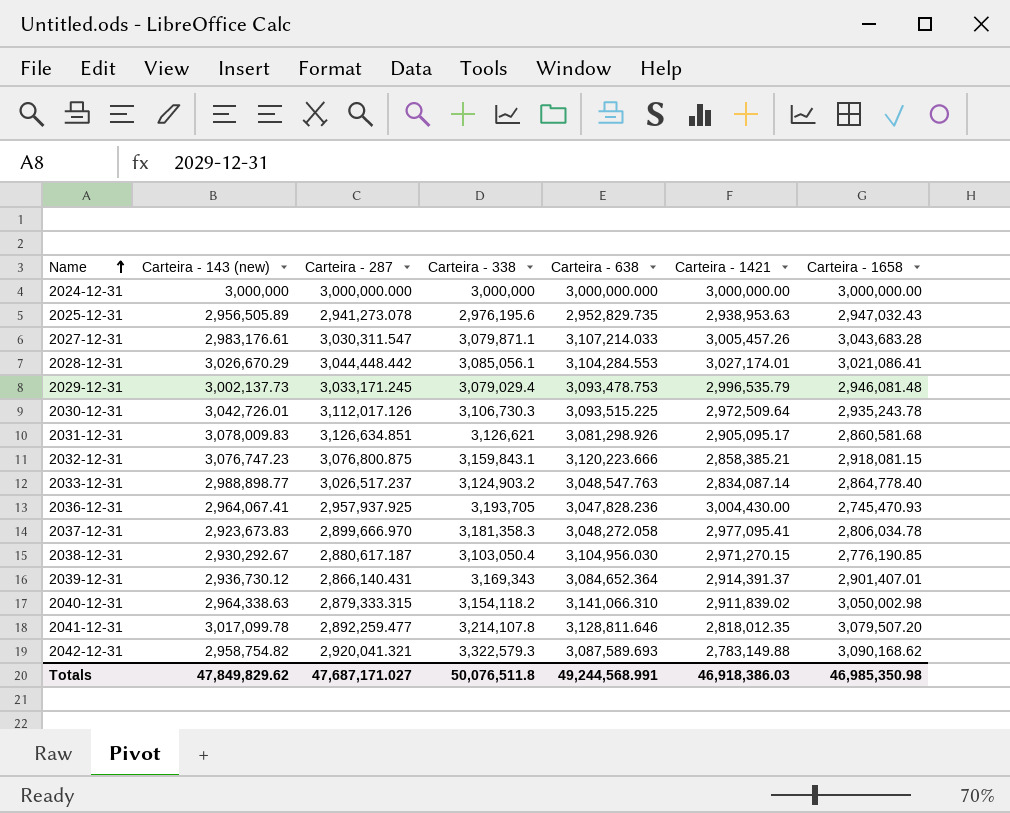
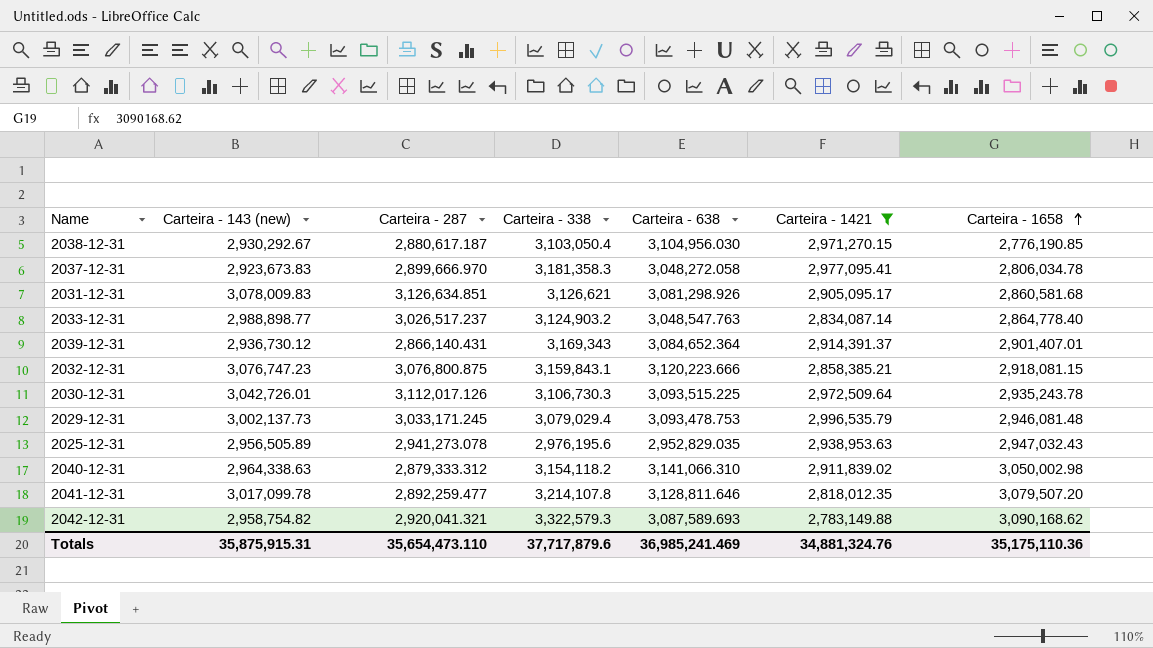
filter: none -> Carteira - 1421 <= 2,996,535.79
row order: Name ascending -> Carteira - 1658 ascending
2025-12-31 | Carteira - 638: 2,952,829.735 -> 2,952,829.035
2040-12-31 | Carteira - 287: 2,879,333.315 -> 2,879,333.312
Totals | Carteira - 143 (new): 47,849,829.62 -> 35,875,915.31
Totals | Carteira - 287: 47,687,171.027 -> 35,654,473.110
Totals | Carteira - 338: 50,076,511.8 -> 37,717,879.6
Totals | Carteira - 638: 49,244,568.991 -> 36,985,241.469
Totals | Carteira - 1421: 46,918,386.03 -> 34,881,324.76
Totals | Carteira - 1658: 46,985,350.98 -> 35,175,110.36

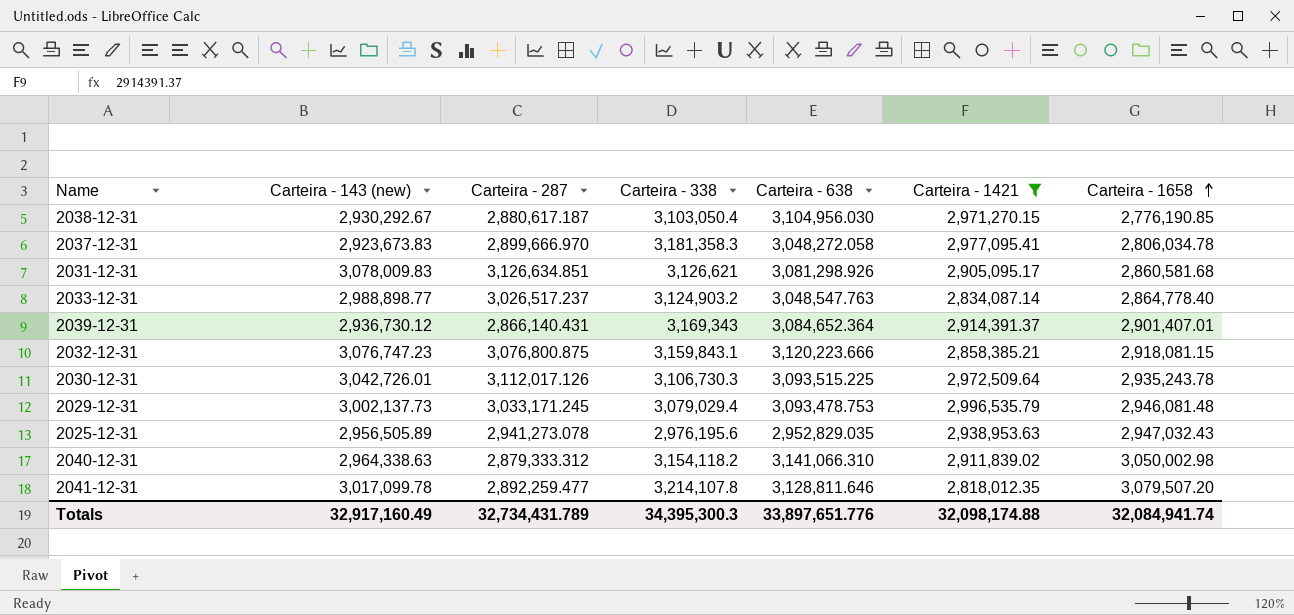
row 2042-12-31: 2,958,754.82 | 2,920,041.321 | 3,322,579.3 | 3,087,589.693 | 2,783,149.88 | 3,090,168.62 -> none
Totals | Carteira - 143 (new): 35,875,915.31 -> 32,917,160.49
Totals | Carteira - 287: 35,654,473.110 -> 32,734,431.789
Totals | Carteira - 338: 37,717,879.6 -> 34,395,300.3
Totals | Carteira - 638: 36,985,241.469 -> 33,897,651.776
Totals | Carteira - 1421: 34,881,324.76 -> 32,098,174.88
Totals | Carteira - 1658: 35,175,110.36 -> 32,084,941.74

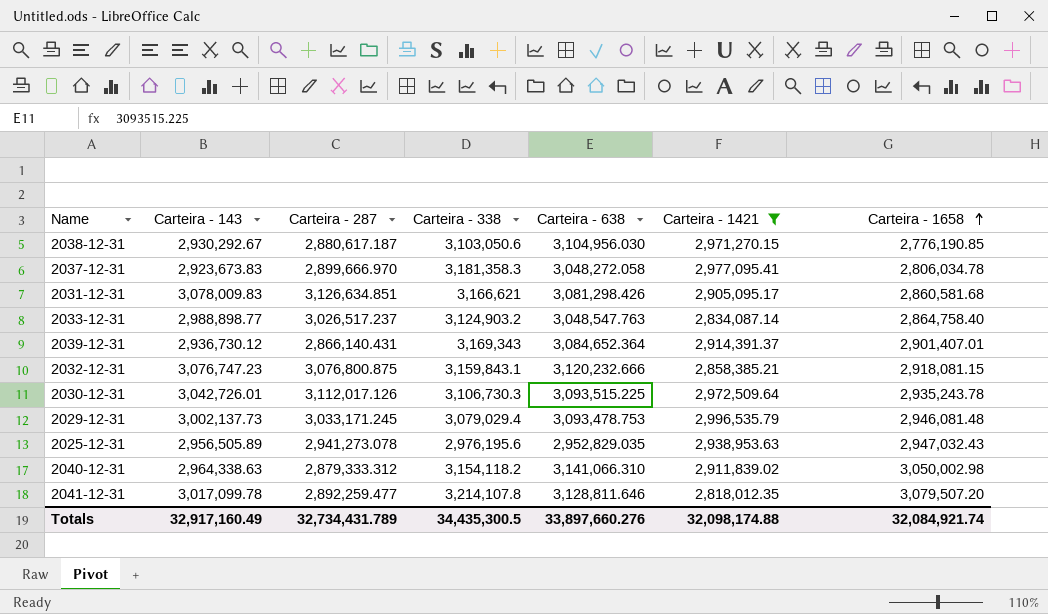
column name: Carteira - 143 (new) -> Carteira - 143
2038-12-31 | Carteira - 338: 3,103,050.4 -> 3,103,050.6
2031-12-31 | Carteira - 338: 3,126,621 -> 3,166,621
2031-12-31 | Carteira - 638: 3,081,298.926 -> 3,081,298.426
2033-12-31 | Carteira - 1658: 2,864,778.40 -> 2,864,758.40
2032-12-31 | Carteira - 638: 3,120,223.666 -> 3,120,232.666
Totals | Carteira - 338: 34,395,300.3 -> 34,435,300.5
Totals | Carteira - 638: 33,897,651.776 -> 33,897,660.276
Totals | Carteira - 1658: 32,084,941.74 -> 32,084,921.74

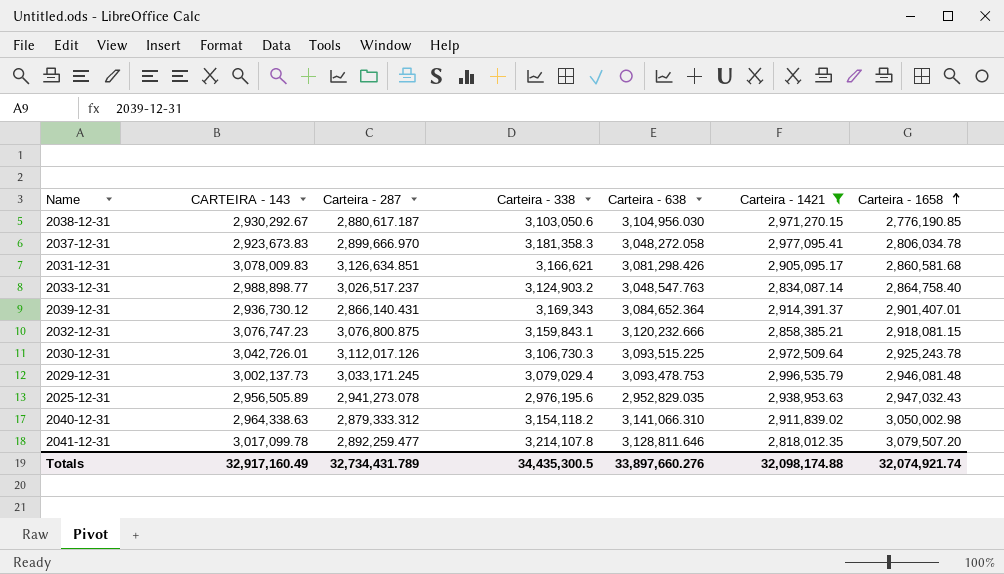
column name: Carteira - 143 -> CARTEIRA - 143
2030-12-31 | Carteira - 1658: 2,935,243.78 -> 2,925,243.78
Totals | Carteira - 1658: 32,084,921.74 -> 32,074,921.74

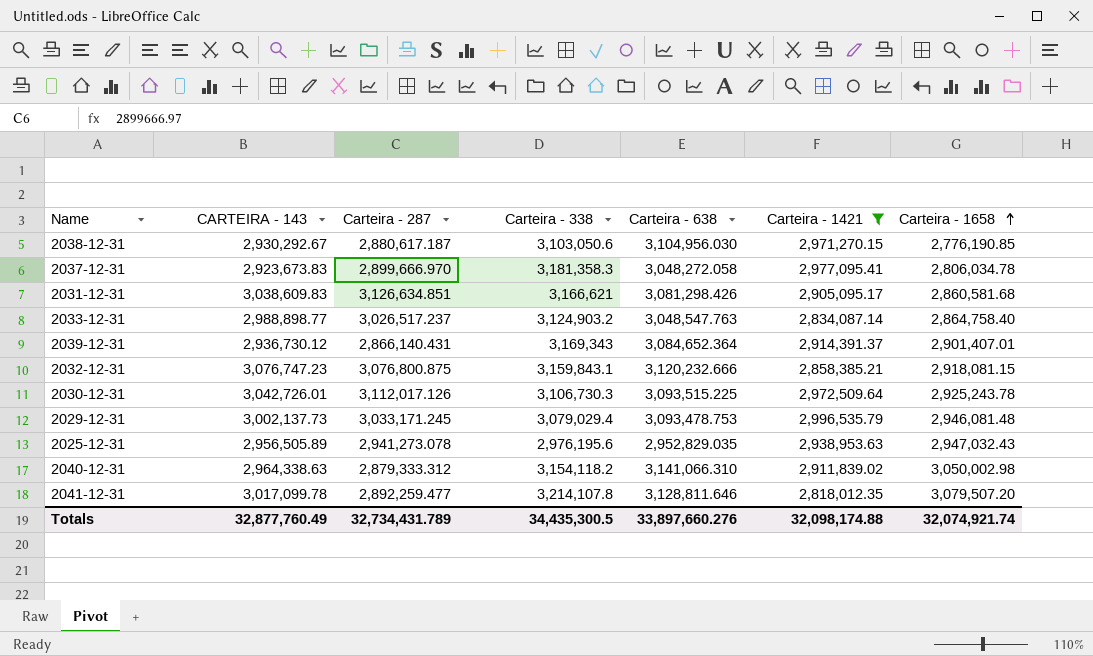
2031-12-31 | CARTEIRA - 143: 3,078,009.83 -> 3,038,609.83
Totals | CARTEIRA - 143: 32,917,160.49 -> 32,877,760.49

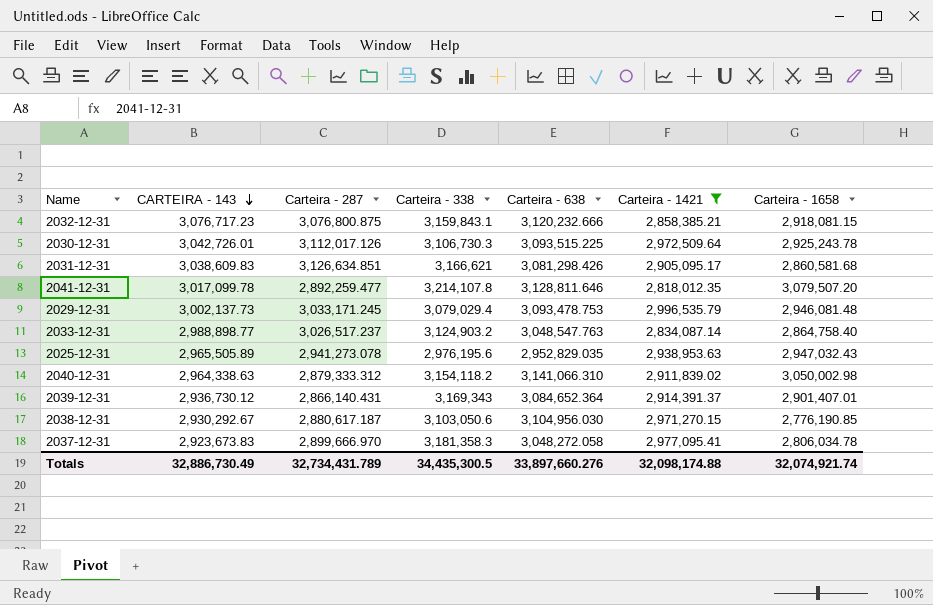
row order: Carteira - 1658 ascending -> CARTEIRA - 143 descending
2032-12-31 | CARTEIRA - 143: 3,076,747.23 -> 3,076,717.23
2025-12-31 | CARTEIRA - 143: 2,956,505.89 -> 2,965,505.89
Totals | CARTEIRA - 143: 32,877,760.49 -> 32,886,730.49

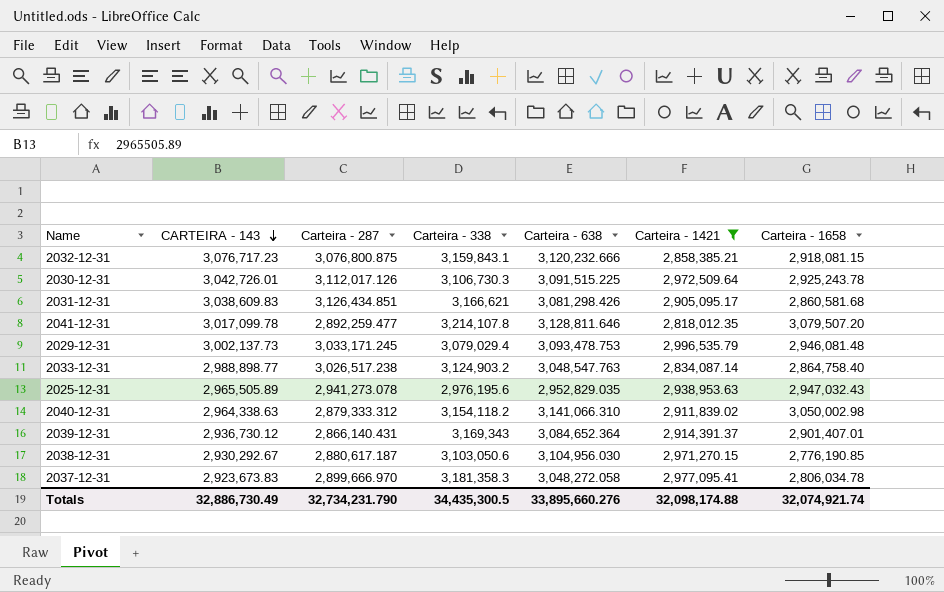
2030-12-31 | Carteira - 638: 3,093,515.225 -> 3,091,515.225
2031-12-31 | Carteira - 287: 3,126,634.851 -> 3,126,434.851
2033-12-31 | Carteira - 287: 3,026,517.237 -> 3,026,517.238
Totals | Carteira - 287: 32,734,431.789 -> 32,734,231.790
Totals | Carteira - 638: 33,897,660.276 -> 33,895,660.276

